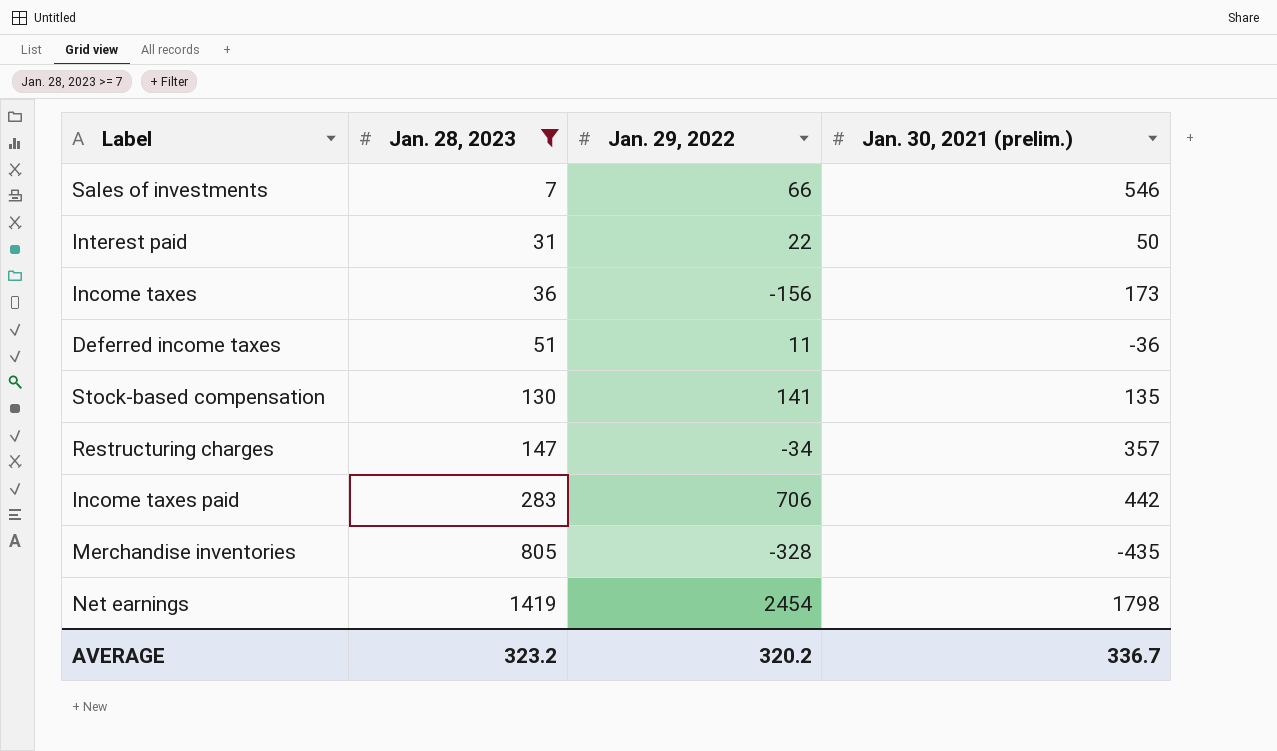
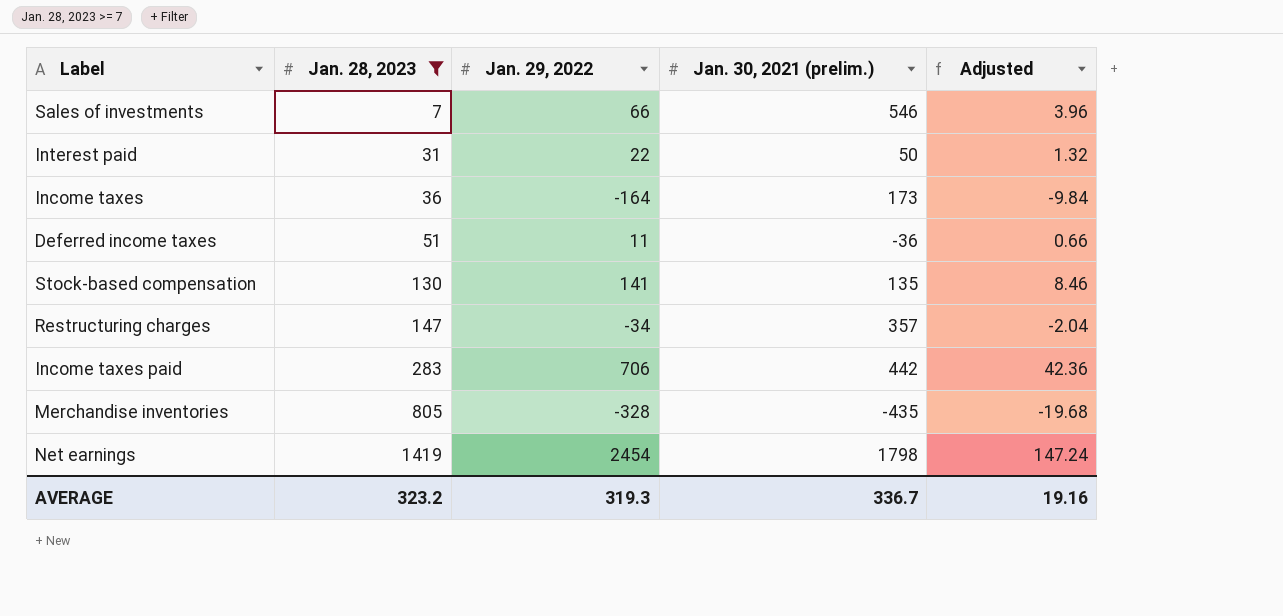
column Adjusted | formula: none -> [Jan. 29, 2022] * 0.06
Income taxes | Jan. 29, 2022: -156 -> -164
AVERAGE | Jan. 29, 2022: 320.2 -> 319.3

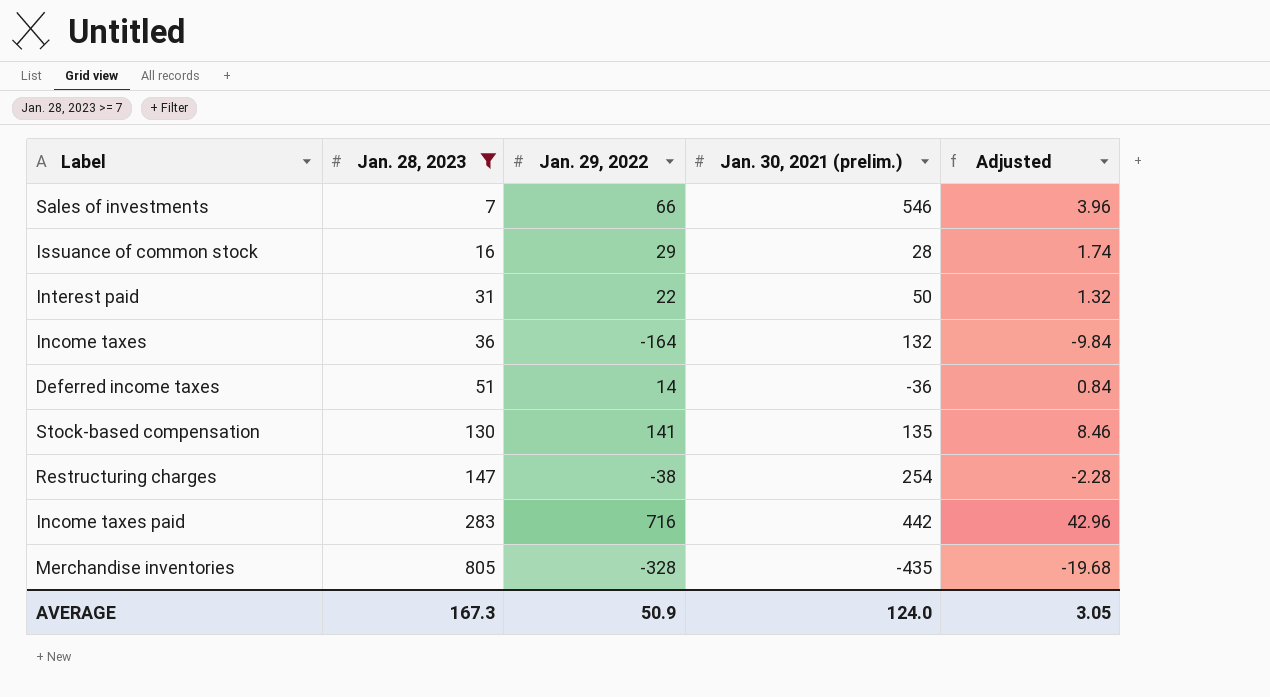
row Net earnings: 1419 | 2454 | 1798 | 147.24 -> none
row Issuance of common stock: none -> 16 | 29 | 28 | 1.74
Income taxes | Jan. 30, 2021 (prelim.): 173 -> 132
Deferred income taxes | Jan. 29, 2022: 11 -> 14
Deferred income taxes | Adjusted: 0.66 -> 0.84
Restructuring charges | Jan. 29, 2022: -34 -> -38
Restructuring charges | Jan. 30, 2021 (prelim.): 357 -> 254
Restructuring charges | Adjusted: -2.04 -> -2.28
Income taxes paid | Jan. 29, 2022: 706 -> 716
Income taxes paid | Adjusted: 42.36 -> 42.96
AVERAGE | Jan. 28, 2023: 323.2 -> 167.3
AVERAGE | Jan. 29, 2022: 319.3 -> 50.9
AVERAGE | Jan. 30, 2021 (prelim.): 336.7 -> 124.0
AVERAGE | Adjusted: 19.16 -> 3.05

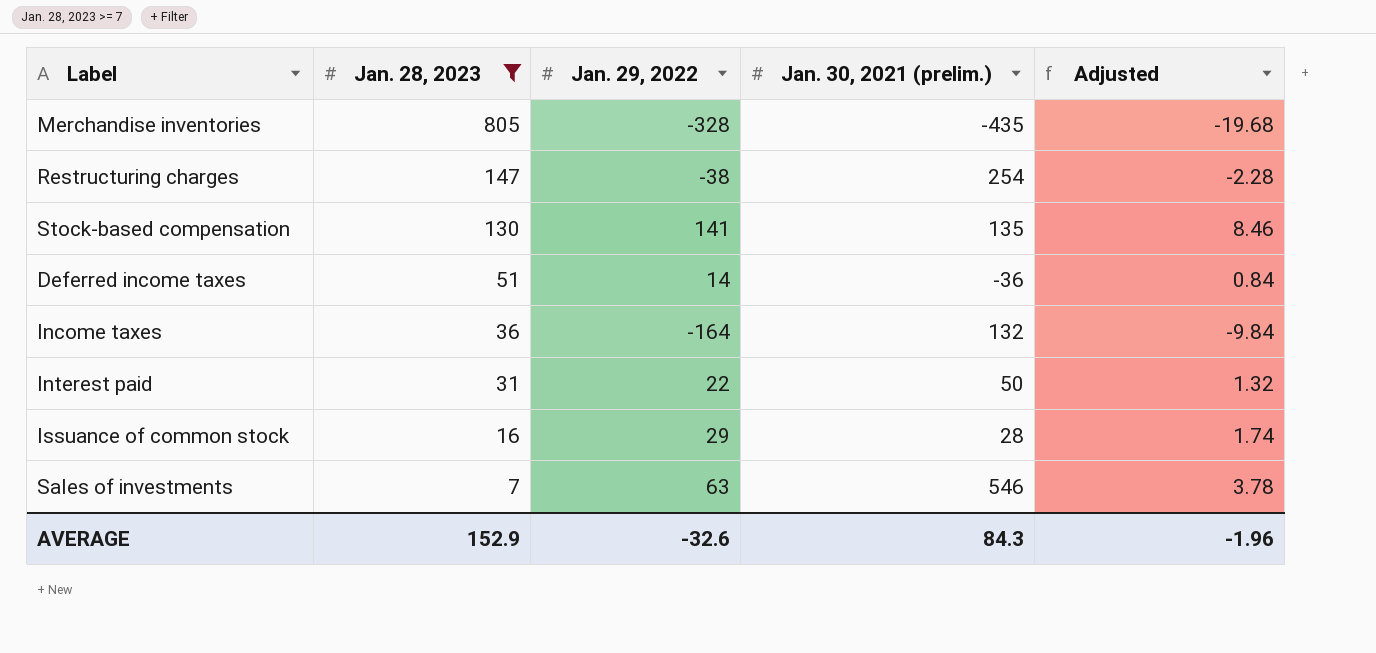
row order: Jan. 28, 2023 ascending -> Jan. 28, 2023 descending
row Income taxes paid: 283 | 716 | 442 | 42.96 -> none
Sales of investments | Jan. 29, 2022: 66 -> 63
Sales of investments | Adjusted: 3.96 -> 3.78
AVERAGE | Jan. 28, 2023: 167.3 -> 152.9
AVERAGE | Jan. 29, 2022: 50.9 -> -32.6
AVERAGE | Jan. 30, 2021 (prelim.): 124.0 -> 84.3
AVERAGE | Adjusted: 3.05 -> -1.96

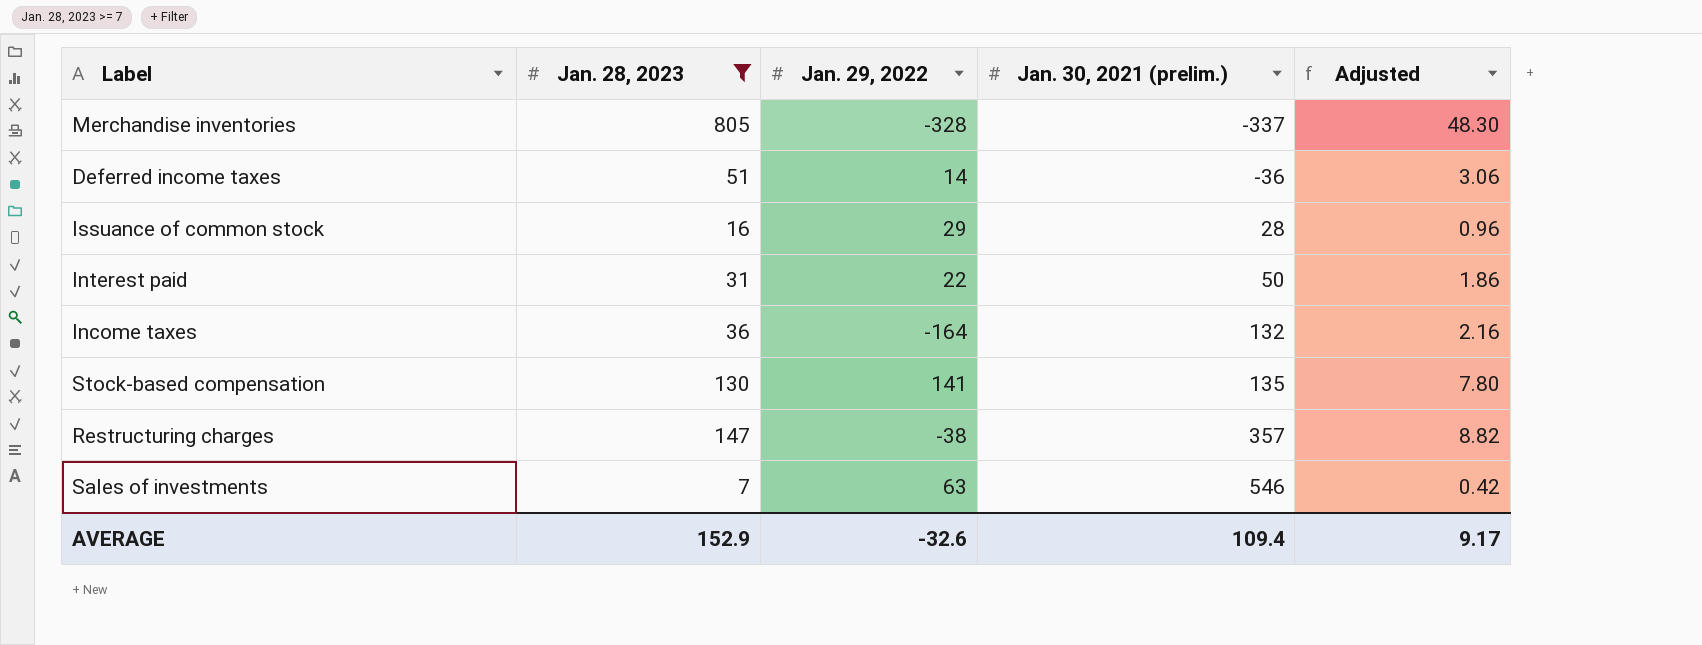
row order: Jan. 28, 2023 descending -> Jan. 30, 2021 (prelim.) ascending
column Adjusted | formula: [Jan. 29, 2022] * 0.06 -> [Jan. 28, 2023] * 0.06
Merchandise inventories | Jan. 30, 2021 (prelim.): -435 -> -337
Restructuring charges | Jan. 30, 2021 (prelim.): 254 -> 357
AVERAGE | Jan. 30, 2021 (prelim.): 84.3 -> 109.4
AVERAGE | Adjusted: -1.96 -> 9.17

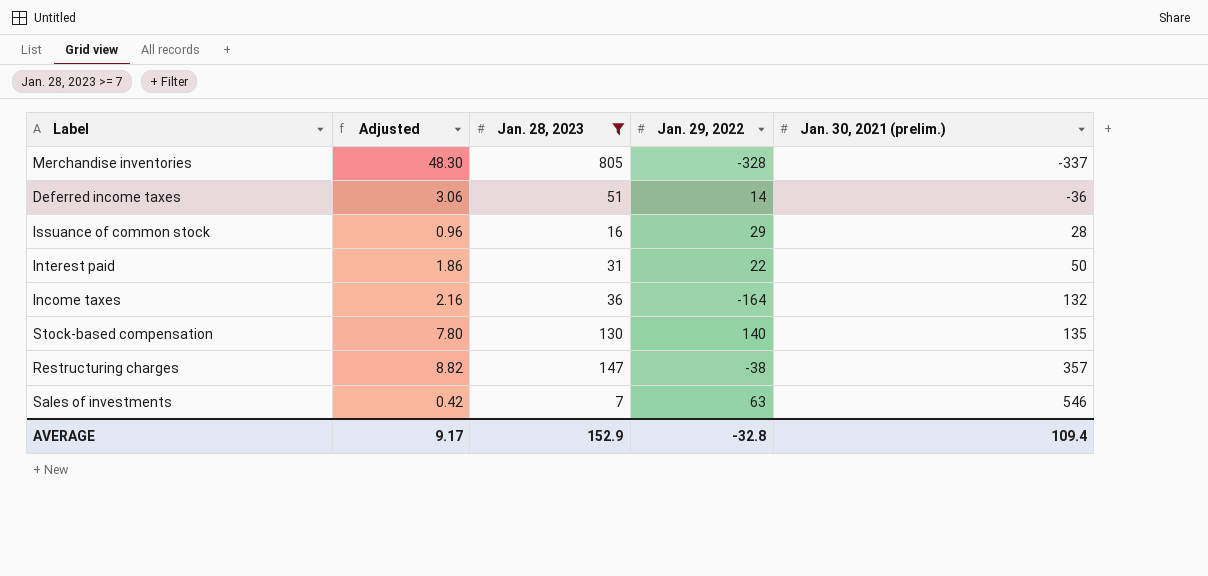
column Adjusted | position: 5 -> 2
Stock-based compensation | Jan. 29, 2022: 141 -> 140
AVERAGE | Jan. 29, 2022: -32.6 -> -32.8

